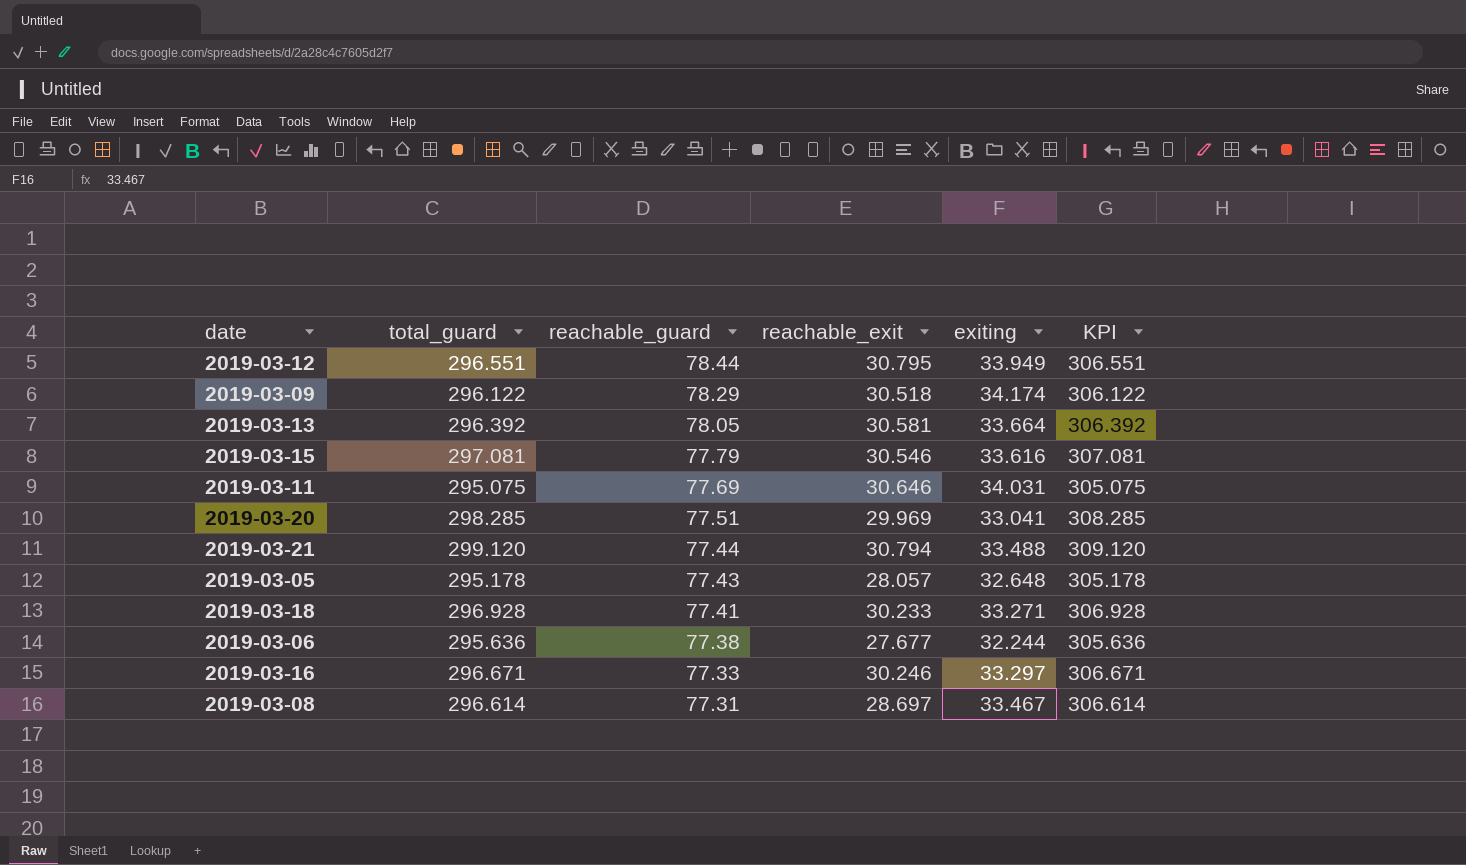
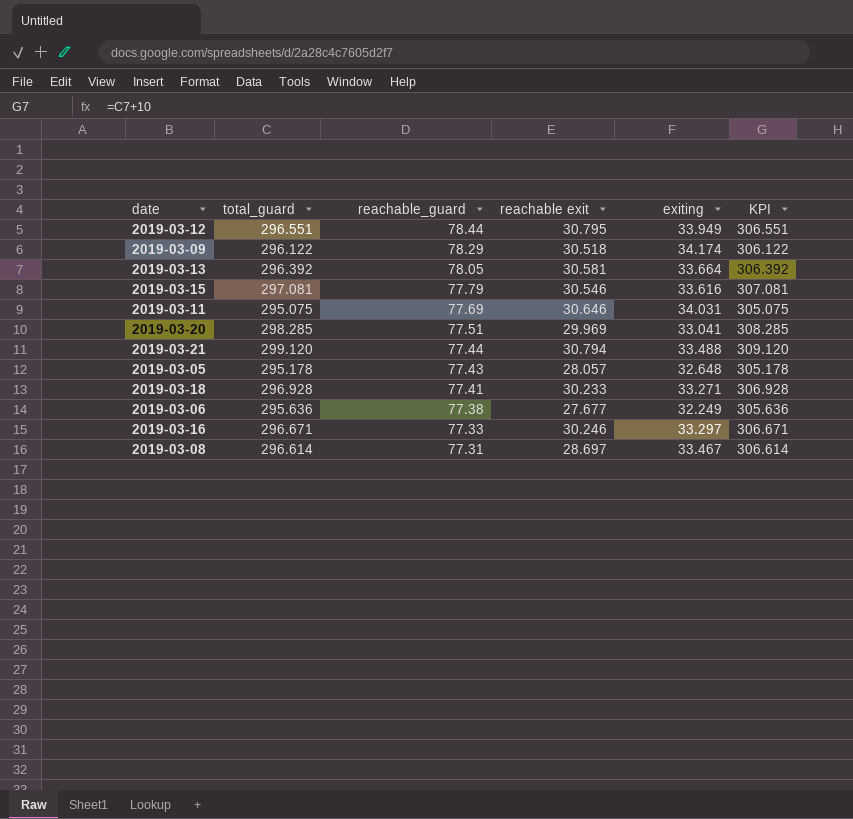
column name: reachable_exit -> reachable exit
2019-03-06 | exiting: 32.244 -> 32.249

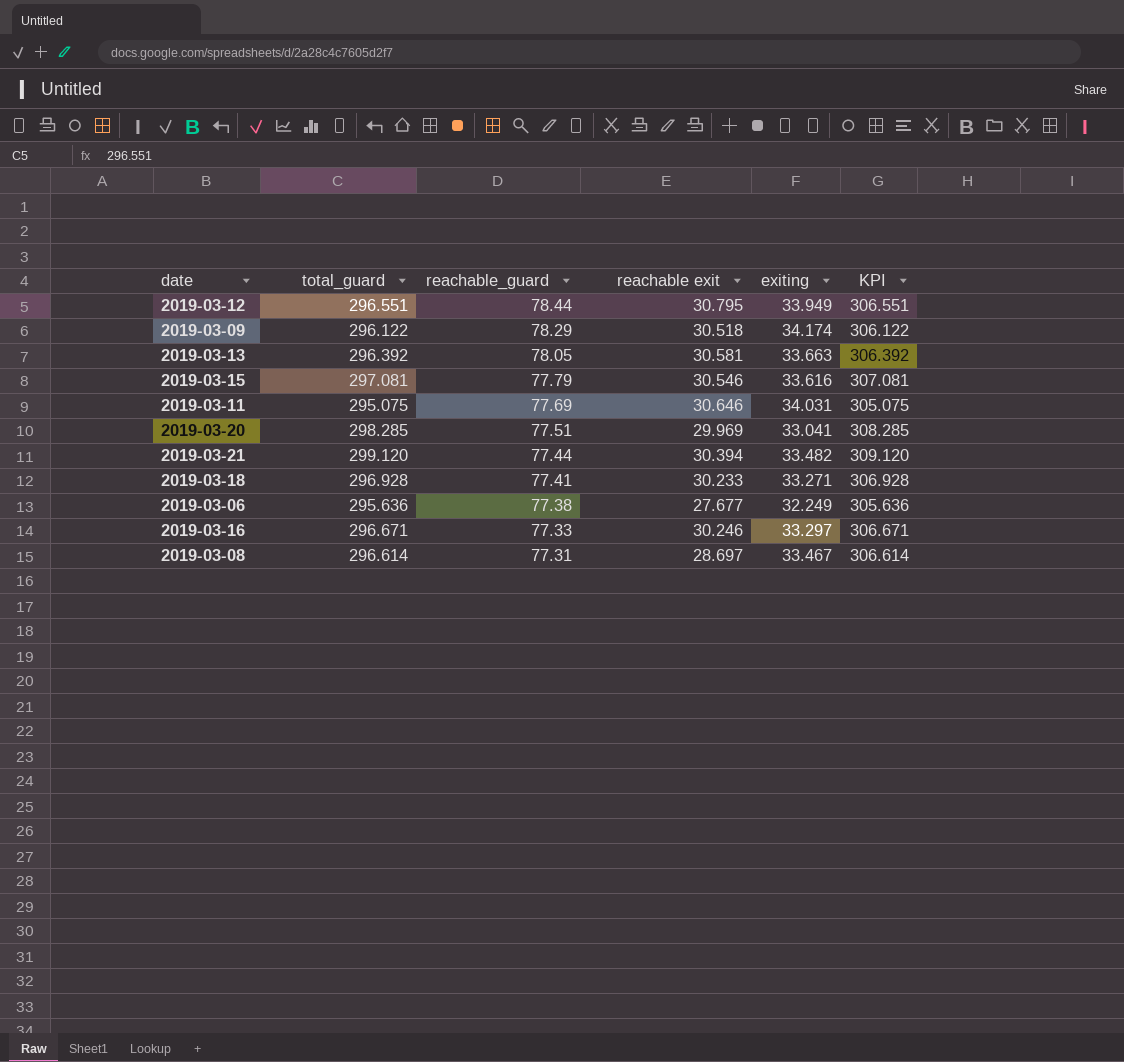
row 2019-03-05: 295.178 | 77.43 | 28.057 | 32.648 | 305.178 -> none
2019-03-13 | exiting: 33.664 -> 33.663
2019-03-21 | reachable exit: 30.794 -> 30.394
2019-03-21 | exiting: 33.488 -> 33.482

